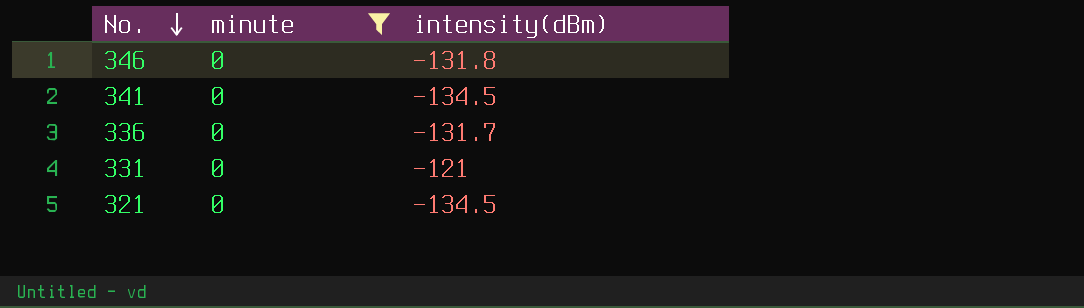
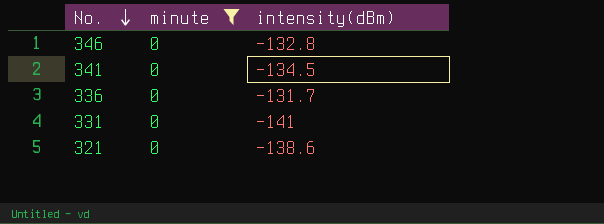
346 | intensity(dBm): -131.8 -> -132.8
331 | intensity(dBm): -121 -> -141
321 | intensity(dBm): -134.5 -> -138.6

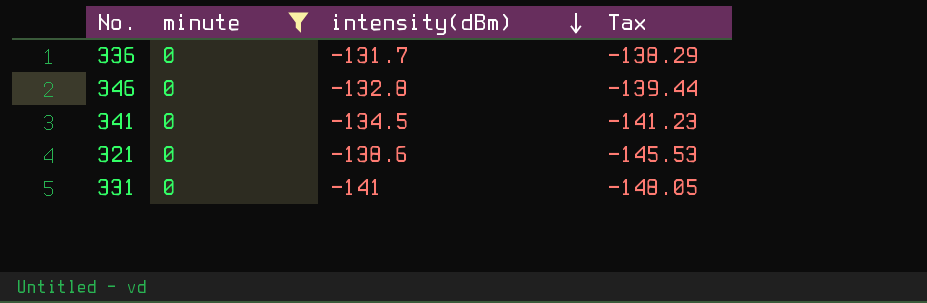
row order: No. descending -> intensity(dBm) descending
column Tax | formula: none -> [intensity(dBm)] * 1.05

